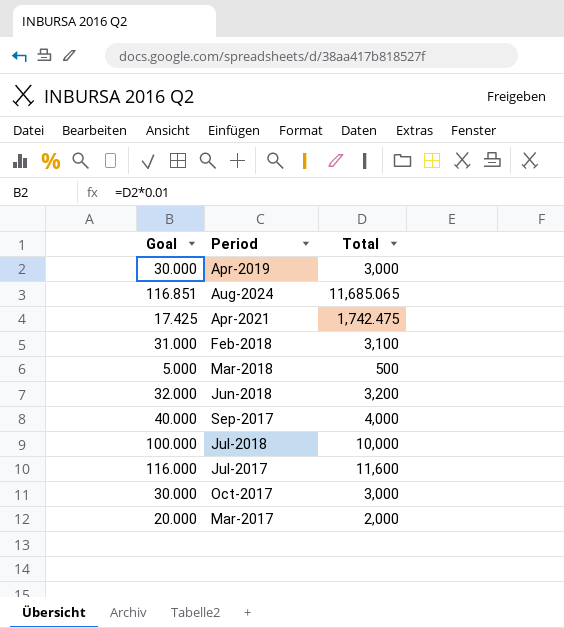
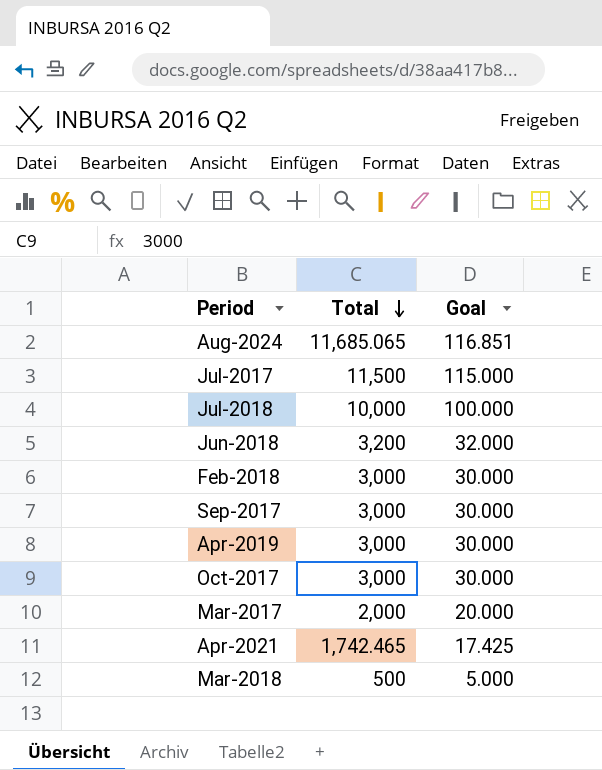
row order: none -> Total descending
column Goal | position: 1 -> 3
Jul-2017 | Total: 11,600 -> 11,500
Jul-2017 | Goal: 116.000 -> 115.000
Feb-2018 | Total: 3,100 -> 3,000
Feb-2018 | Goal: 31.000 -> 30.000
Sep-2017 | Total: 4,000 -> 3,000
Sep-2017 | Goal: 40.000 -> 30.000
Apr-2021 | Total: 1,742.475 -> 1,742.465

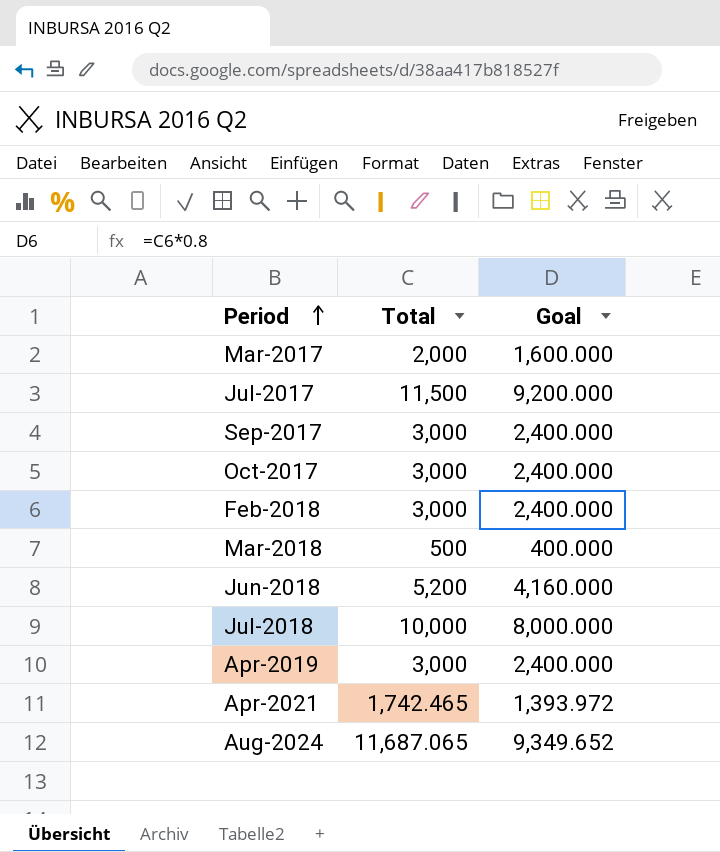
row order: Total descending -> Period ascending
column Goal | formula: [Total] * 0.01 -> [Total] * 0.8
Jun-2018 | Total: 3,200 -> 5,200
Aug-2024 | Total: 11,685.065 -> 11,687.065

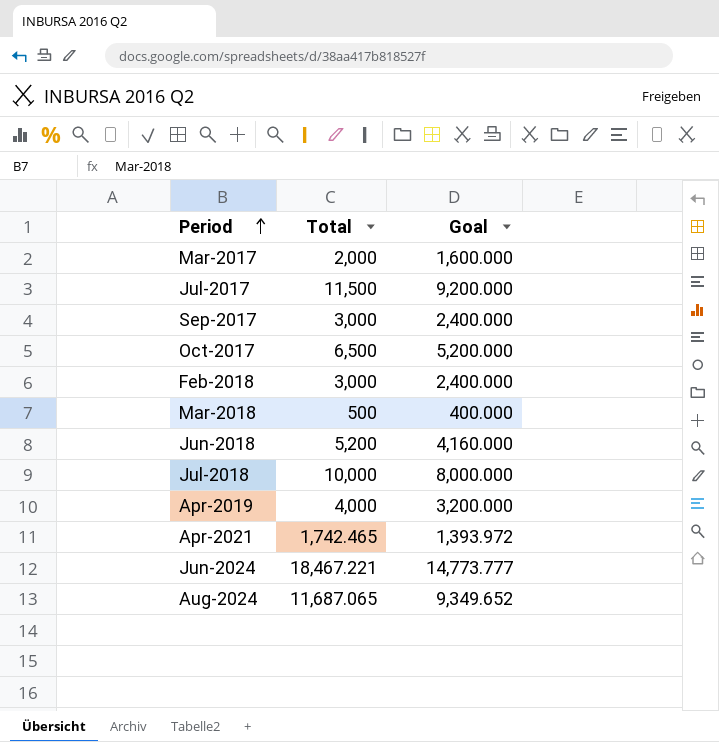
Oct-2017 | Total: 3,000 -> 6,500
Oct-2017 | Goal: 2,400.000 -> 5,200.000
Apr-2019 | Total: 3,000 -> 4,000
Apr-2019 | Goal: 2,400.000 -> 3,200.000
row Jun-2024: none -> 18,467.221 | 14,773.777

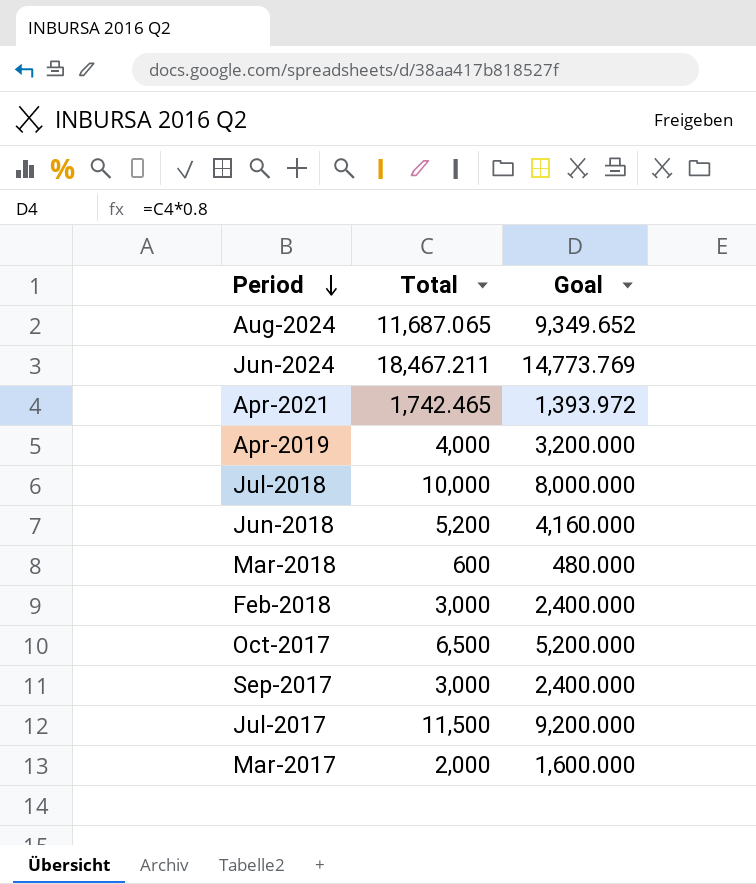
row order: Period ascending -> Period descending
Jun-2024 | Total: 18,467.221 -> 18,467.211
Jun-2024 | Goal: 14,773.777 -> 14,773.769
Mar-2018 | Total: 500 -> 600
Mar-2018 | Goal: 400.000 -> 480.000

